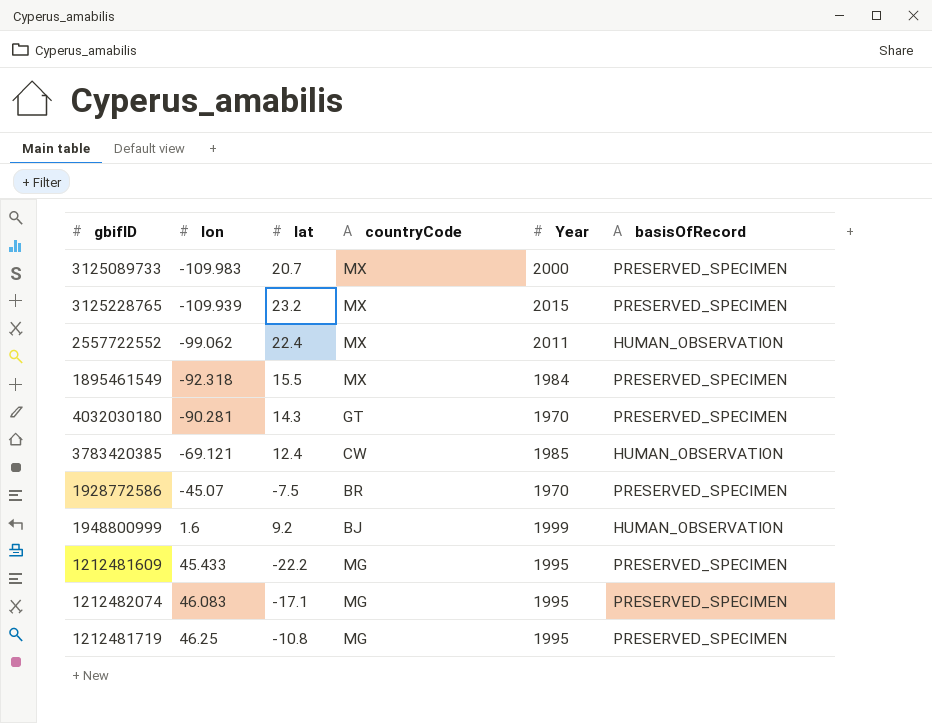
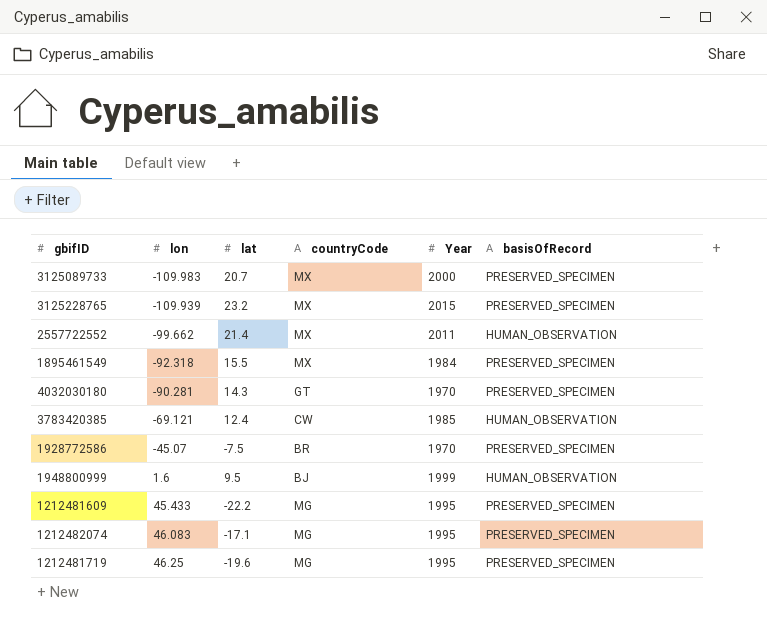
2557722552 | lon: -99.062 -> -99.662
2557722552 | lat: 22.4 -> 21.4
1948800999 | lat: 9.2 -> 9.5
1212481719 | lat: -10.8 -> -19.6

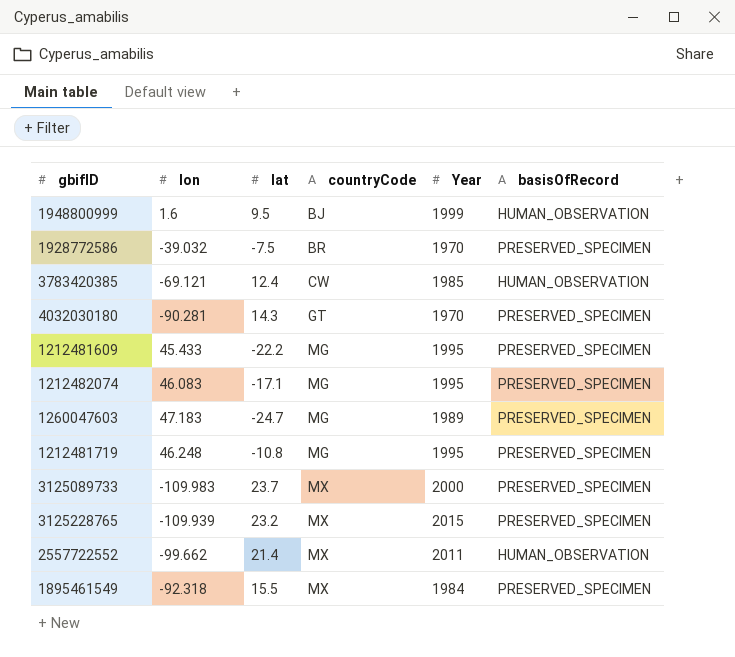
row order: lon ascending -> countryCode ascending
1928772586 | lon: -45.07 -> -39.032
row 1260047603: none -> 47.183 | -24.7 | MG | 1989 | PRESERVED_SPECIMEN
1212481719 | lon: 46.25 -> 46.248
1212481719 | lat: -19.6 -> -10.8
3125089733 | lat: 20.7 -> 23.7

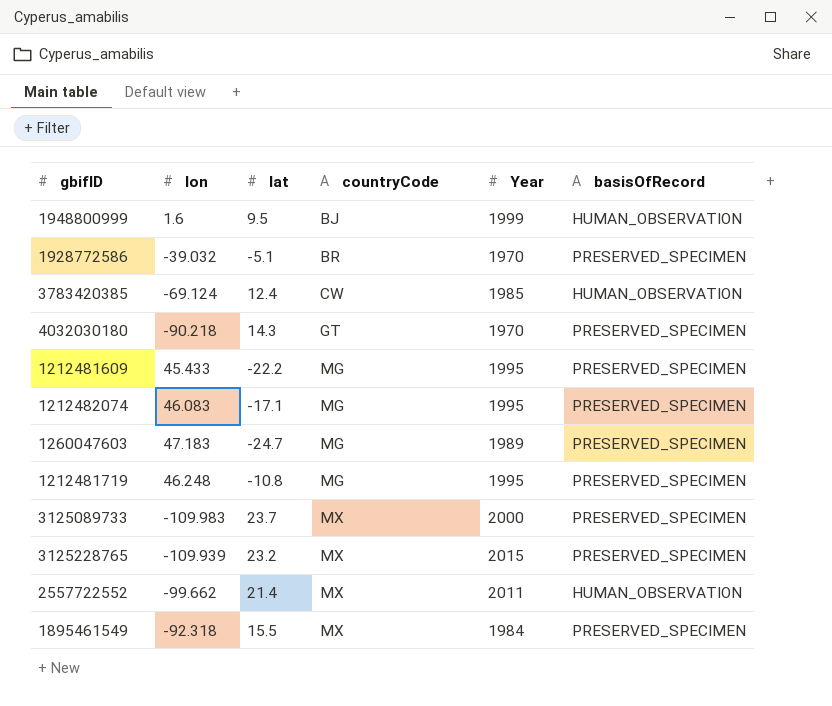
1928772586 | lat: -7.5 -> -5.1
3783420385 | lon: -69.121 -> -69.124
4032030180 | lon: -90.281 -> -90.218

